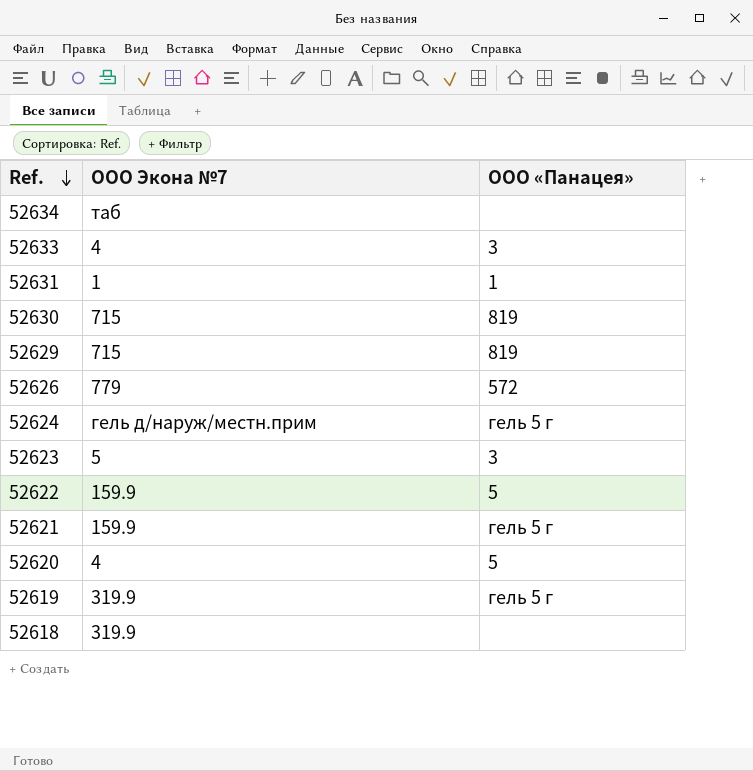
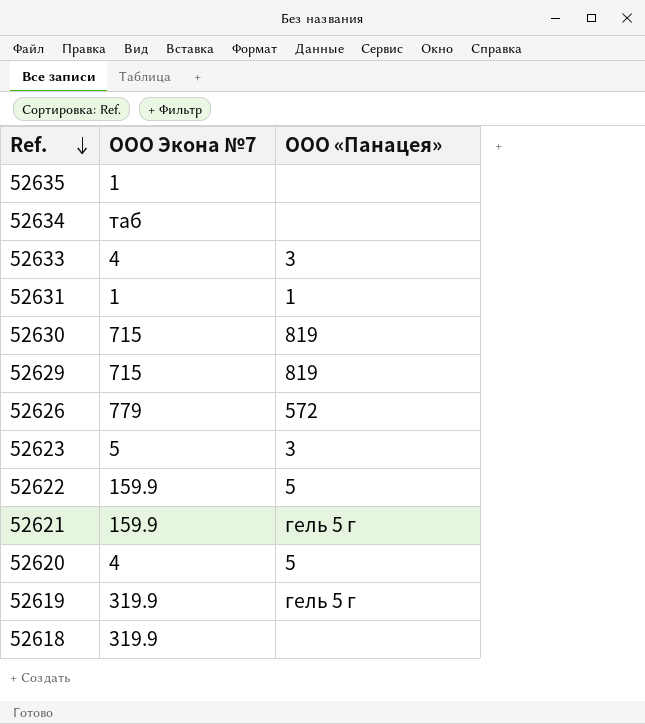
row 52624: гель д/наруж/местн.прим | гель 5 г -> none
row 52635: none -> 1 | none

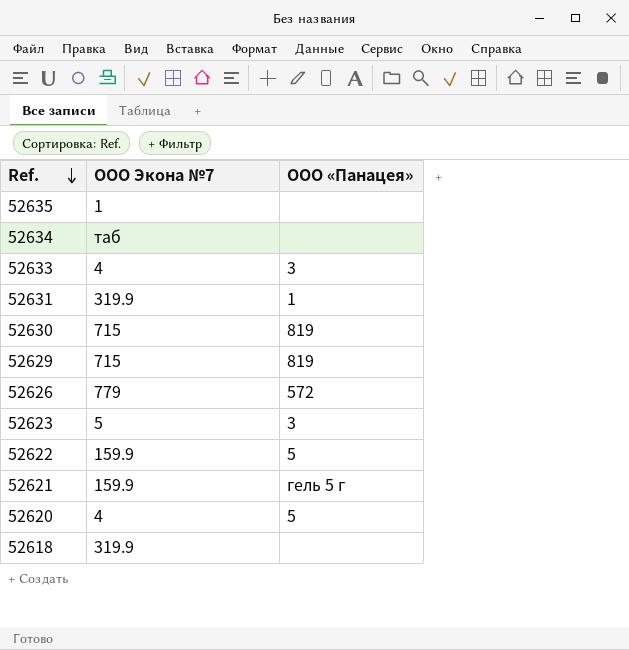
row 52619: 319.9 | гель 5 г -> none
52631 | ООО Экона №7: 1 -> 319.9

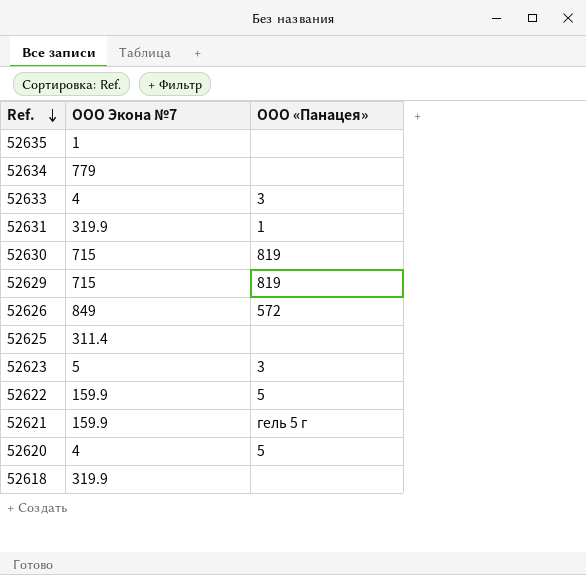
52634 | ООО Экона №7: таб -> 779
52626 | ООО Экона №7: 779 -> 849
row 52625: none -> 311.4 | none

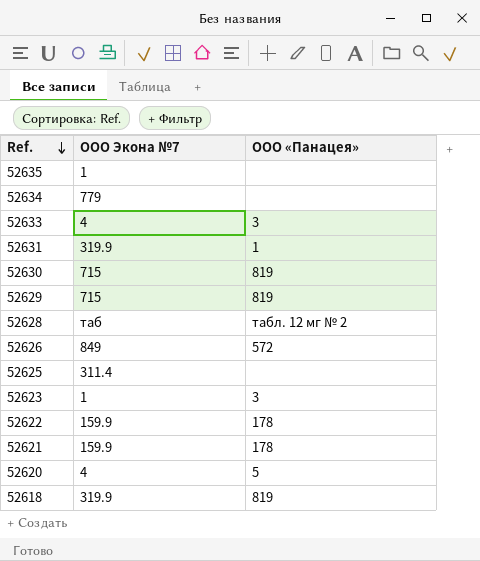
row 52628: none -> таб | табл. 12 мг № 2
52623 | ООО Экона №7: 5 -> 1
52622 | ООО «Панацея»: 5 -> 178
52621 | ООО «Панацея»: гель 5 г -> 178
52618 | ООО «Панацея»: none -> 819

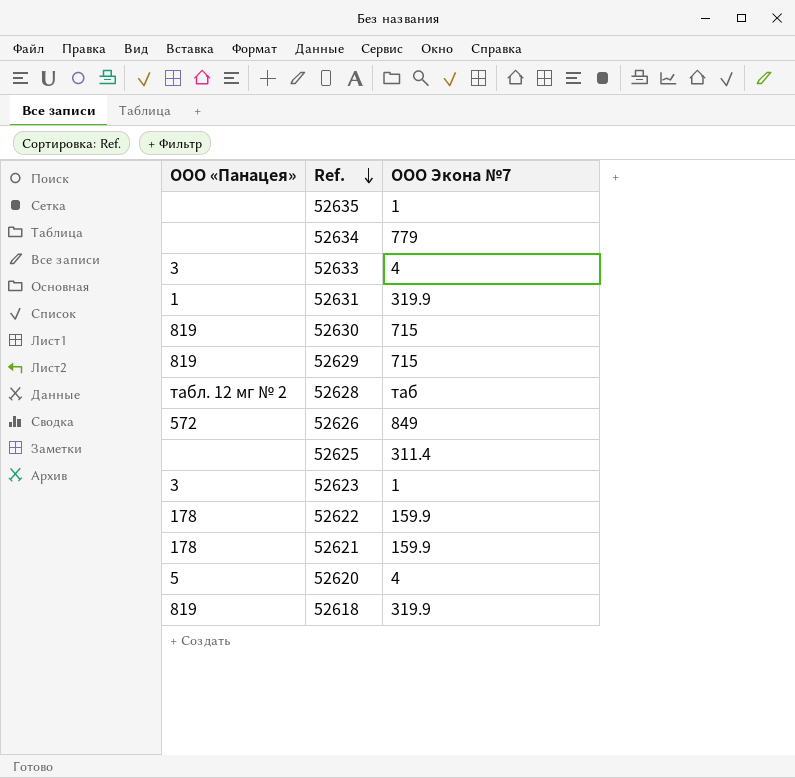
column ООО «Панацея» | position: 3 -> 1

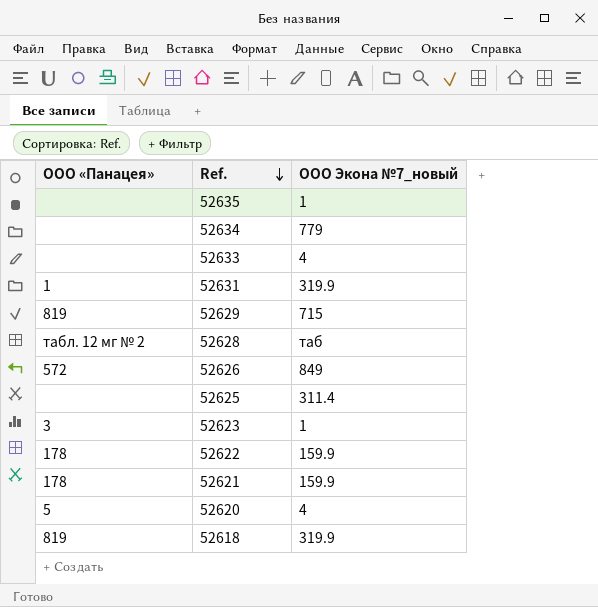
column name: ООО Экона №7 -> ООО Экона №7_новый
row 52630: 819 | 715 -> none
52633 | ООО «Панацея»: 3 -> none

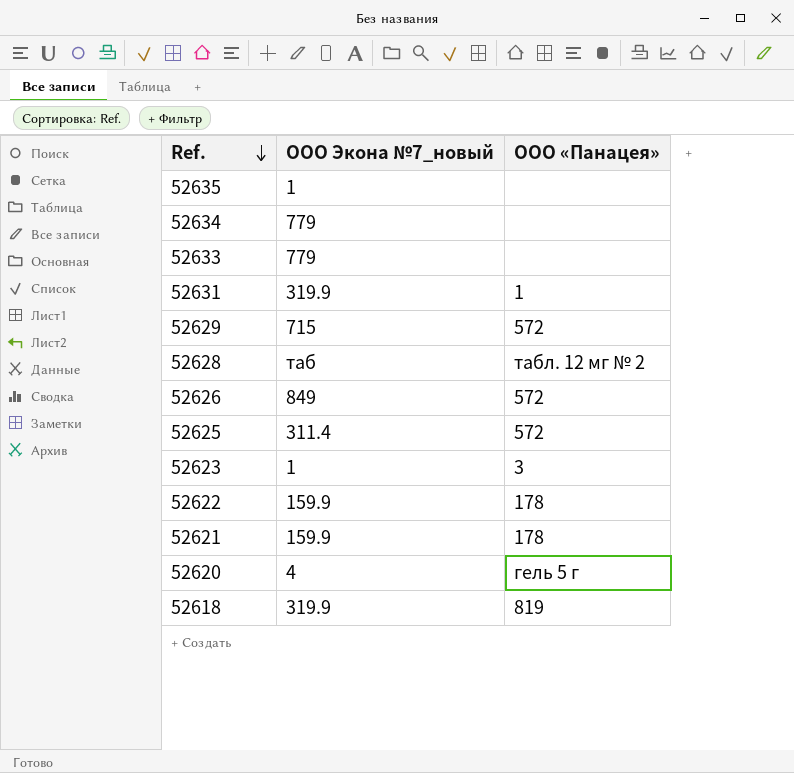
column ООО «Панацея» | position: 1 -> 3
52633 | ООО Экона №7_новый: 4 -> 779
52629 | ООО «Панацея»: 819 -> 572
52625 | ООО «Панацея»: none -> 572
52620 | ООО «Панацея»: 5 -> гель 5 г

